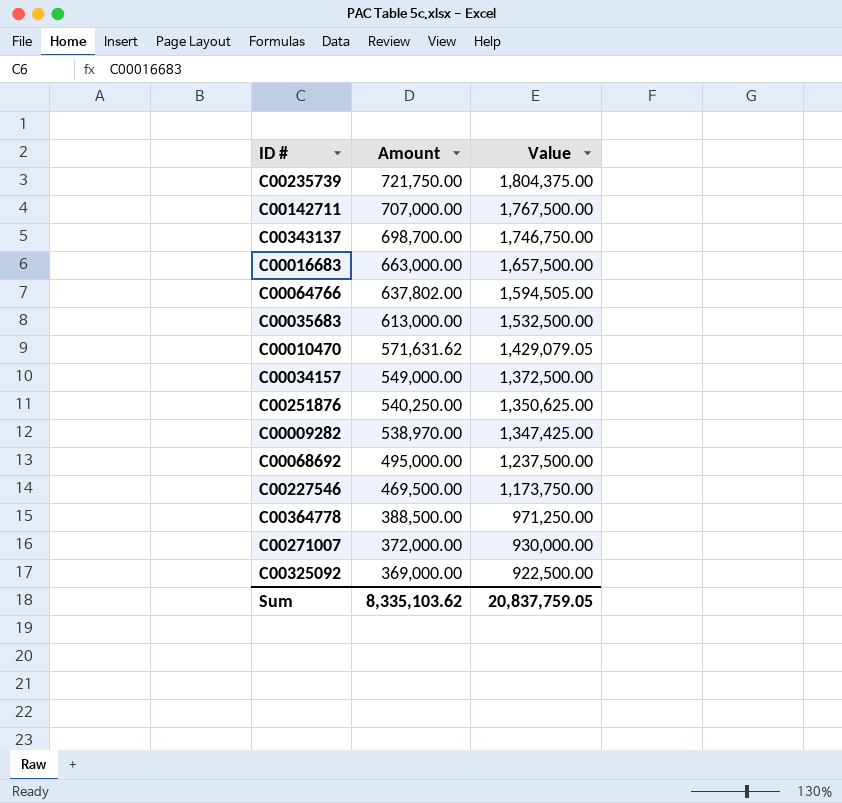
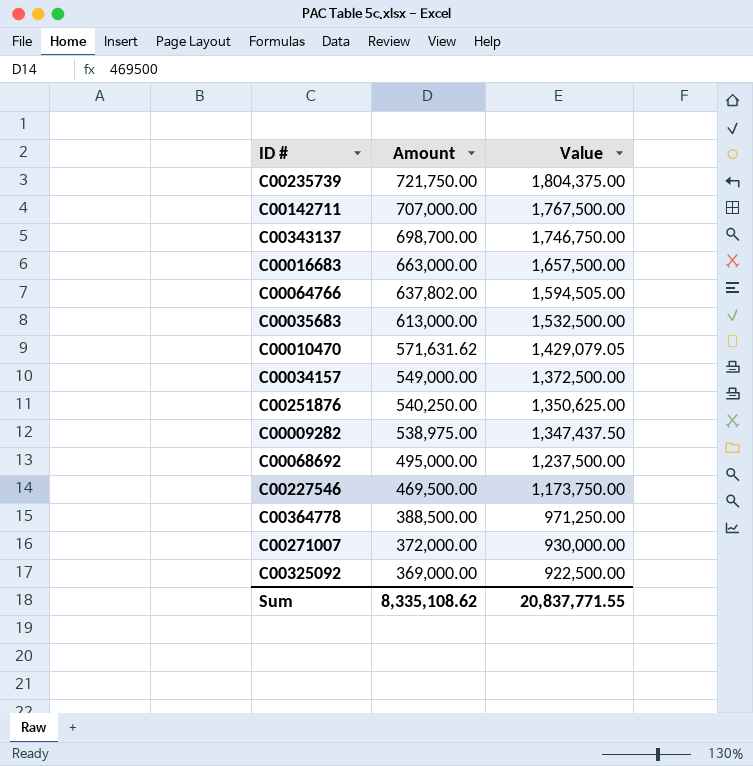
C00009282 | Amount: 538,970.00 -> 538,975.00
C00009282 | Value: 1,347,425.00 -> 1,347,437.50
Sum | Amount: 8,335,103.62 -> 8,335,108.62
Sum | Value: 20,837,759.05 -> 20,837,771.55

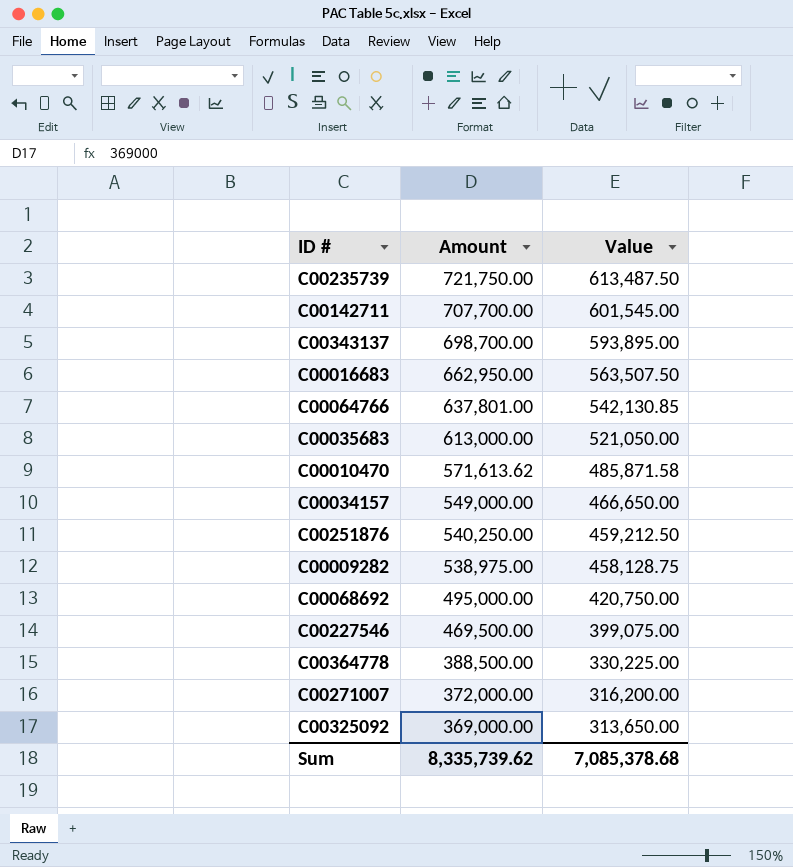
column Value | formula: [Amount] * 2.5 -> [Amount] * 0.85
C00142711 | Amount: 707,000.00 -> 707,700.00
C00016683 | Amount: 663,000.00 -> 662,950.00
C00064766 | Amount: 637,802.00 -> 637,801.00
C00010470 | Amount: 571,631.62 -> 571,613.62
Sum | Amount: 8,335,108.62 -> 8,335,739.62
Sum | Value: 20,837,771.55 -> 7,085,378.68

